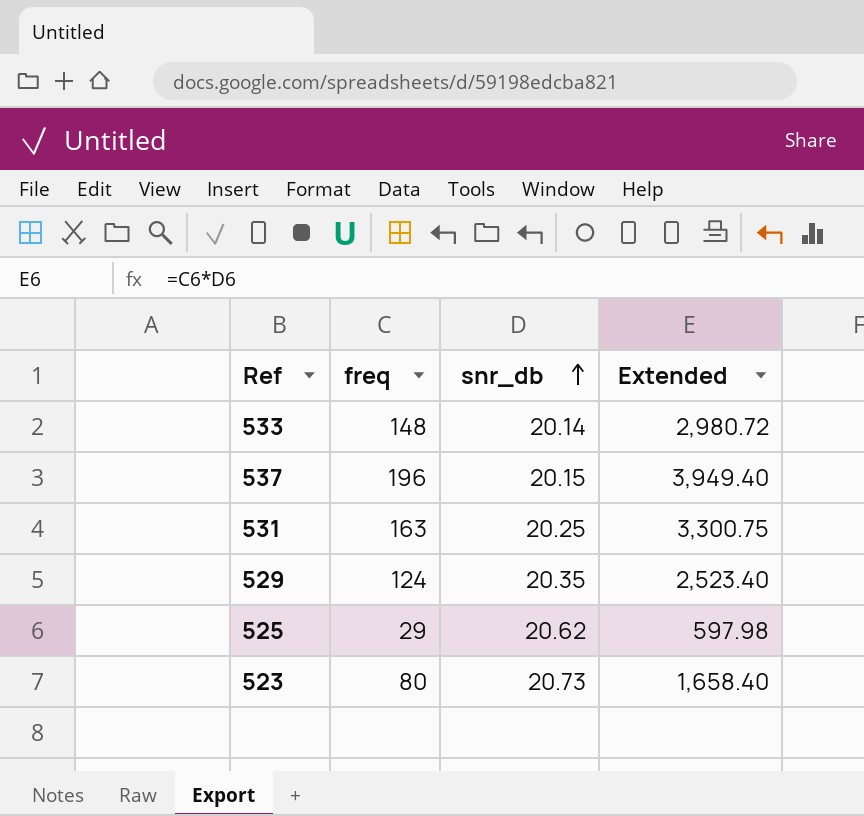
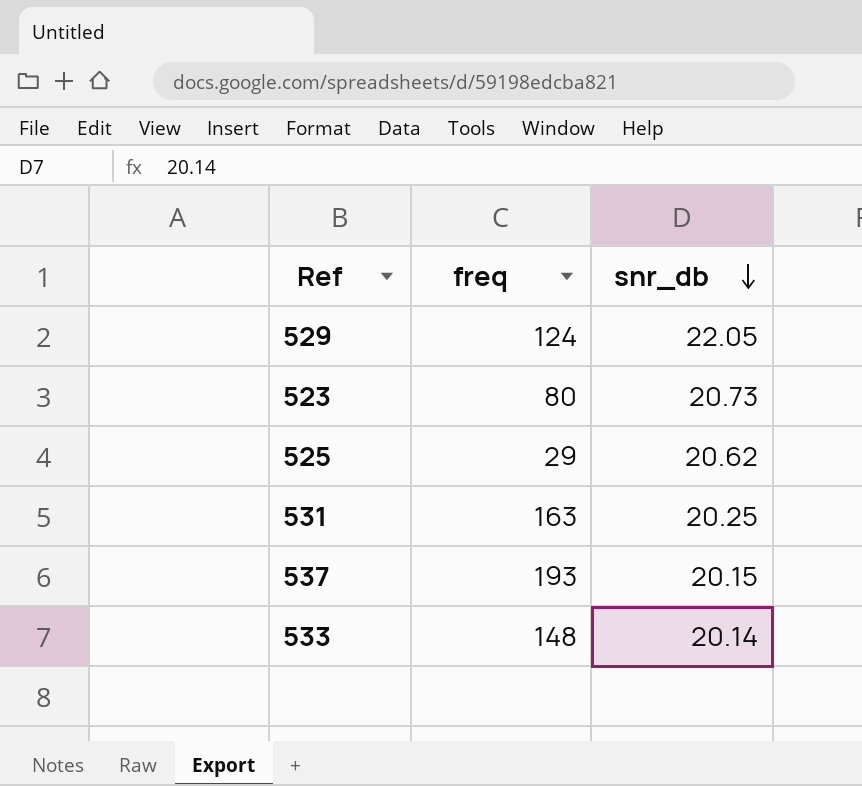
row order: snr_db ascending -> snr_db descending
column Extended | formula: [freq] * [snr_db] -> none
529 | snr_db: 20.35 -> 22.05
537 | freq: 196 -> 193

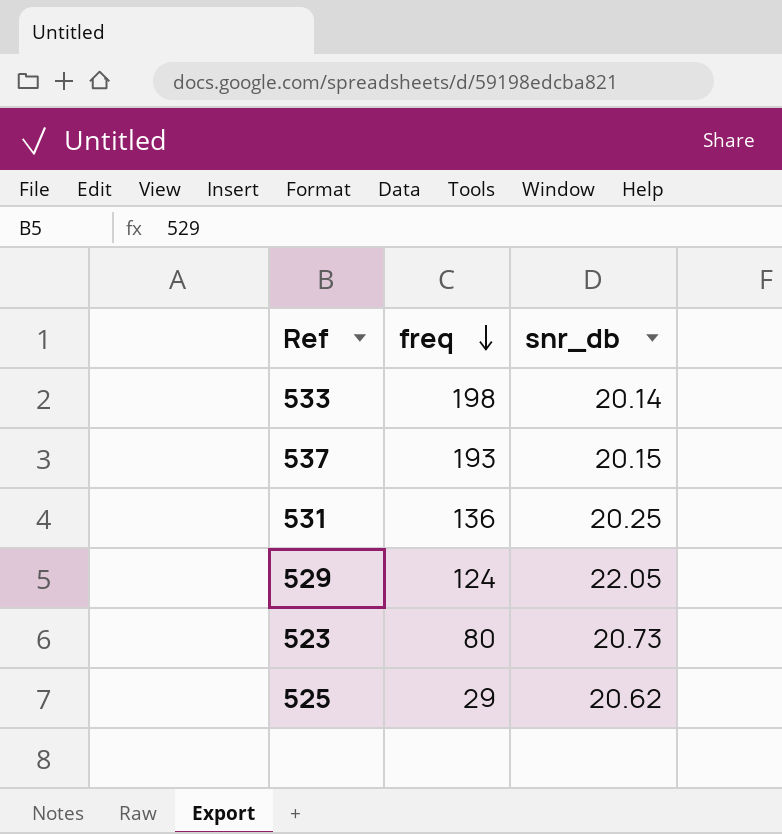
row order: snr_db descending -> freq descending
533 | freq: 148 -> 198
531 | freq: 163 -> 136

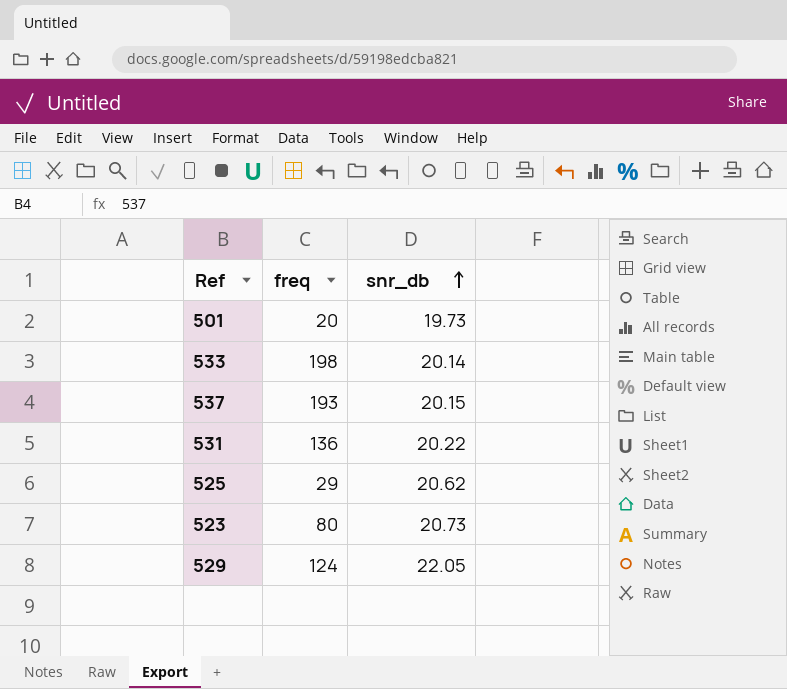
row order: freq descending -> snr_db ascending
row 501: none -> 20 | 19.73
531 | snr_db: 20.25 -> 20.22

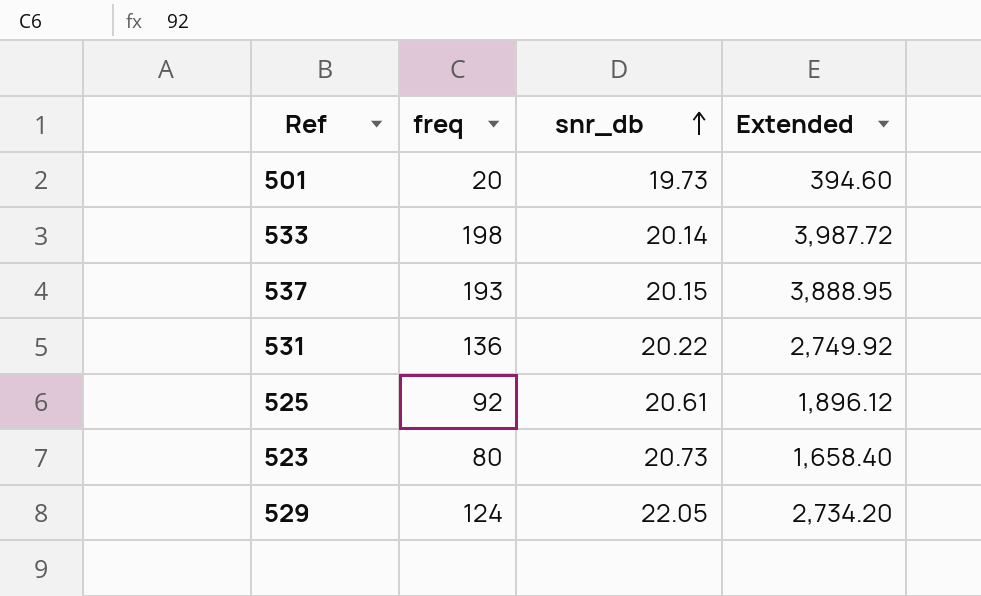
column Extended | formula: none -> [freq] * [snr_db]
525 | freq: 29 -> 92
525 | snr_db: 20.62 -> 20.61

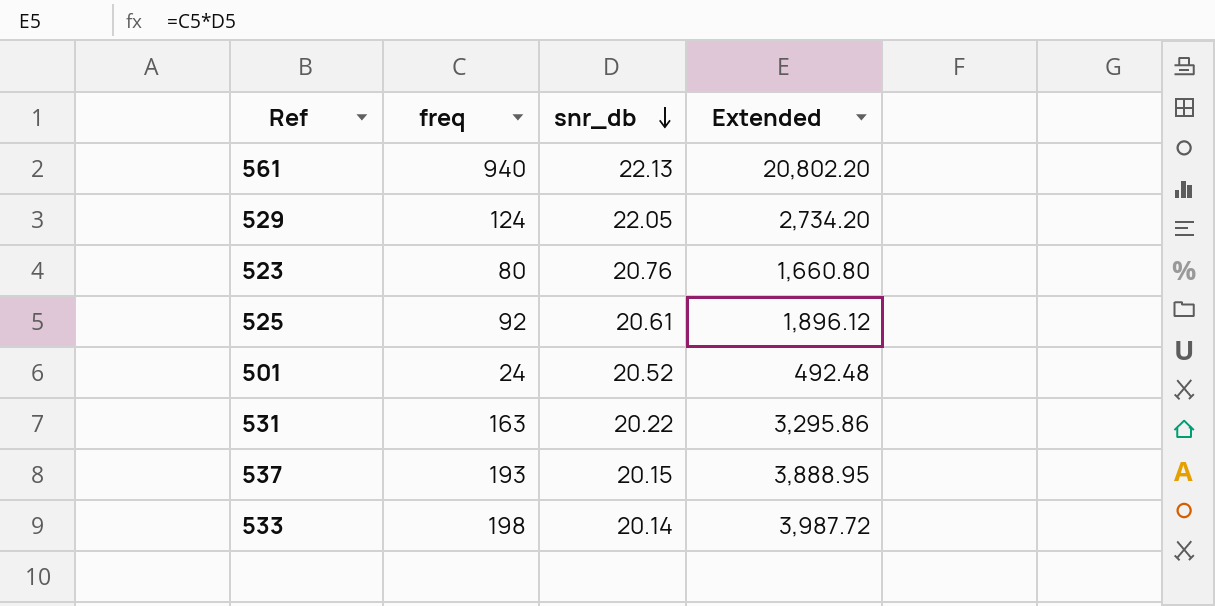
row order: snr_db ascending -> snr_db descending
row 561: none -> 940 | 22.13 | 20,802.20
523 | snr_db: 20.73 -> 20.76
523 | Extended: 1,658.40 -> 1,660.80
501 | freq: 20 -> 24
501 | snr_db: 19.73 -> 20.52
501 | Extended: 394.60 -> 492.48
531 | freq: 136 -> 163
531 | Extended: 2,749.92 -> 3,295.86

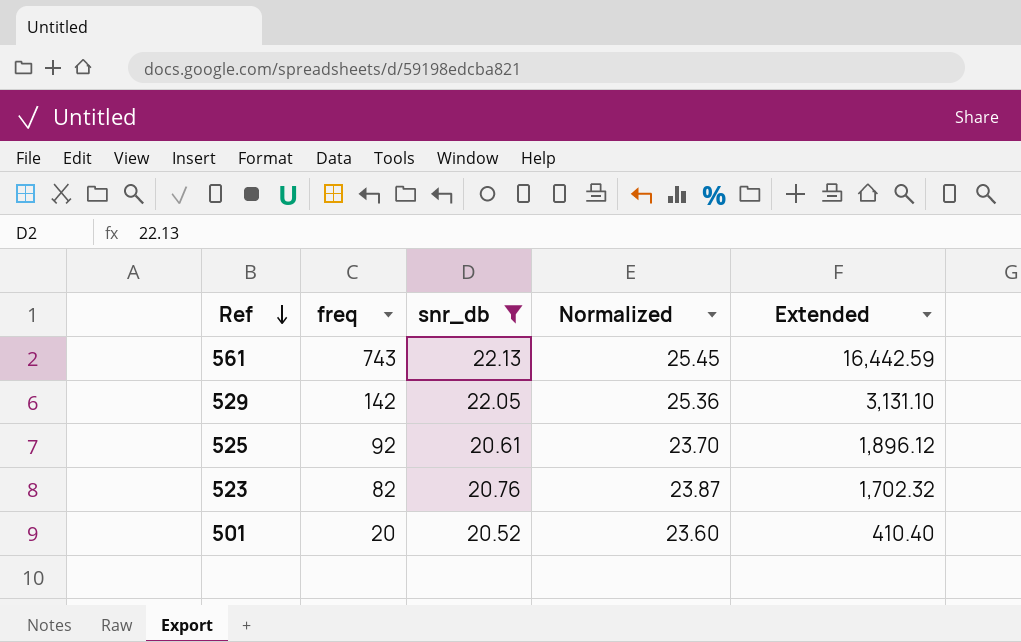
filter: none -> snr_db >= 20.52
row order: snr_db descending -> Ref descending
column Normalized | formula: none -> [snr_db] * 1.15
561 | freq: 940 -> 743
561 | Extended: 20,802.20 -> 16,442.59
529 | freq: 124 -> 142
529 | Extended: 2,734.20 -> 3,131.10
523 | freq: 80 -> 82
523 | Extended: 1,660.80 -> 1,702.32
501 | freq: 24 -> 20
501 | Extended: 492.48 -> 410.40

